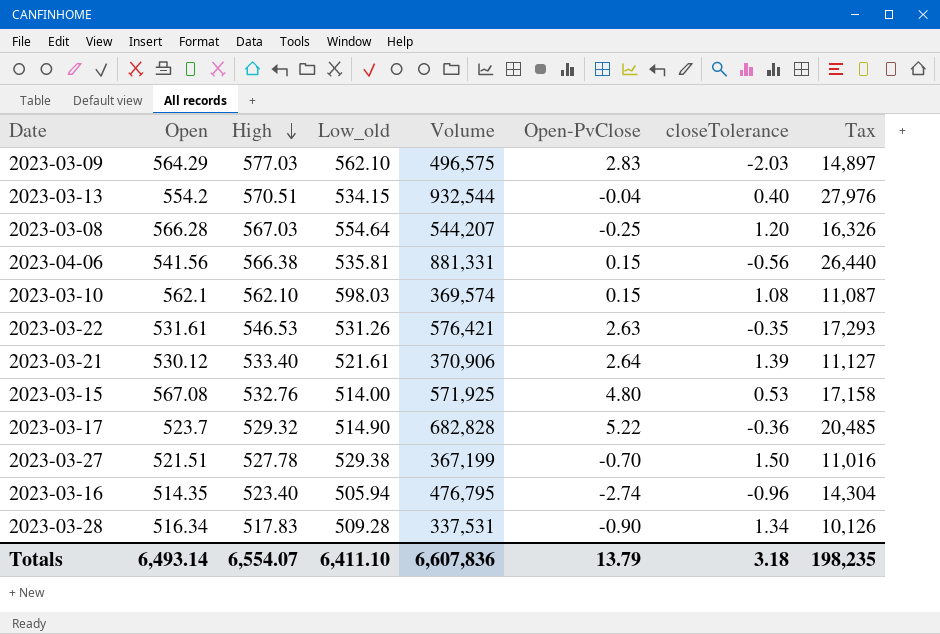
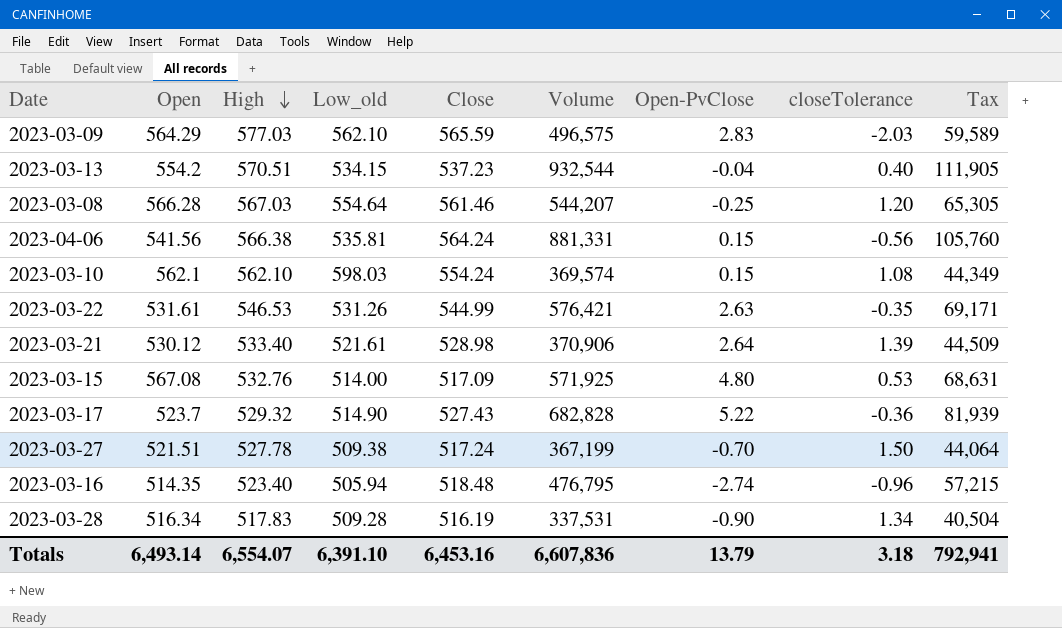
column Close | position: none -> 5
column Tax | formula: [Volume] * 0.03 -> [Volume] * 0.12
2023-03-27 | Low_old: 529.38 -> 509.38
Totals | Low_old: 6,411.10 -> 6,391.10
Totals | Tax: 198,235 -> 792,941

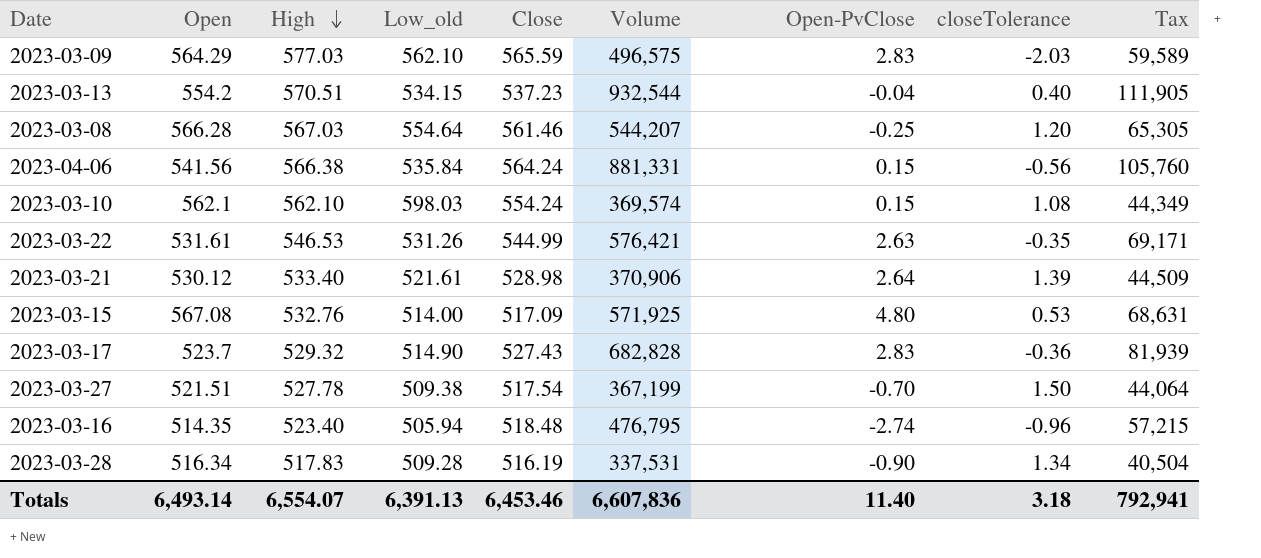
2023-04-06 | Low_old: 535.81 -> 535.84
2023-03-17 | Open-PvClose: 5.22 -> 2.83
2023-03-27 | Close: 517.24 -> 517.54
Totals | Low_old: 6,391.10 -> 6,391.13
Totals | Close: 6,453.16 -> 6,453.46
Totals | Open-PvClose: 13.79 -> 11.40

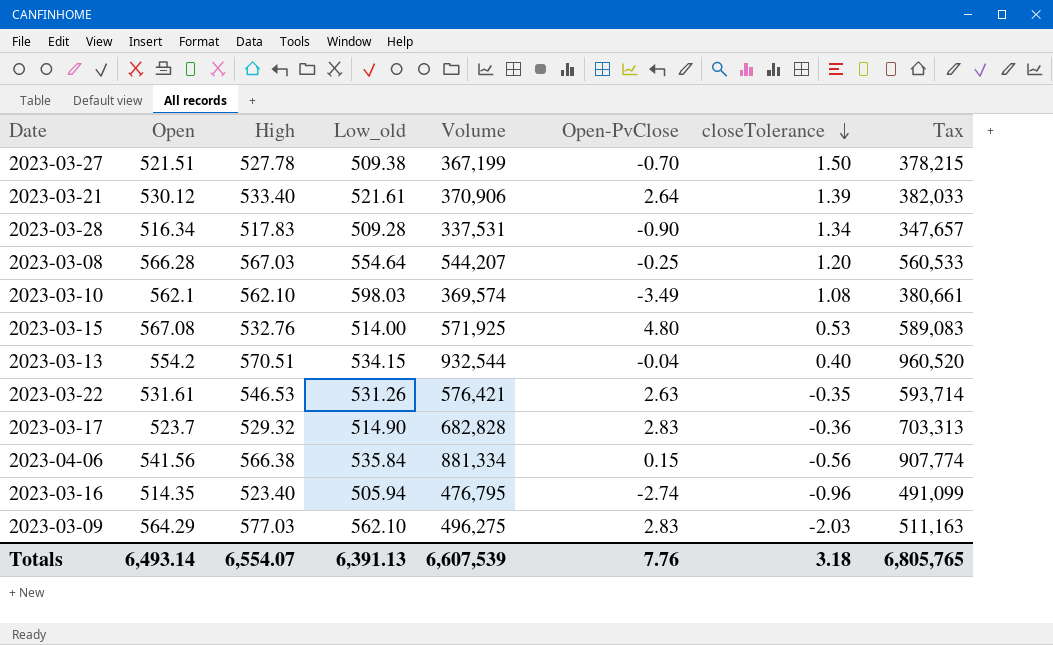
row order: High descending -> closeTolerance descending
column Close | position: 5 -> none
column Tax | formula: [Volume] * 0.12 -> [Volume] * 1.03
2023-03-10 | Open-PvClose: 0.15 -> -3.49
2023-04-06 | Volume: 881,331 -> 881,334
2023-03-09 | Volume: 496,575 -> 496,275
Totals | Volume: 6,607,836 -> 6,607,539
Totals | Open-PvClose: 11.40 -> 7.76
Totals | Tax: 792,941 -> 6,805,765

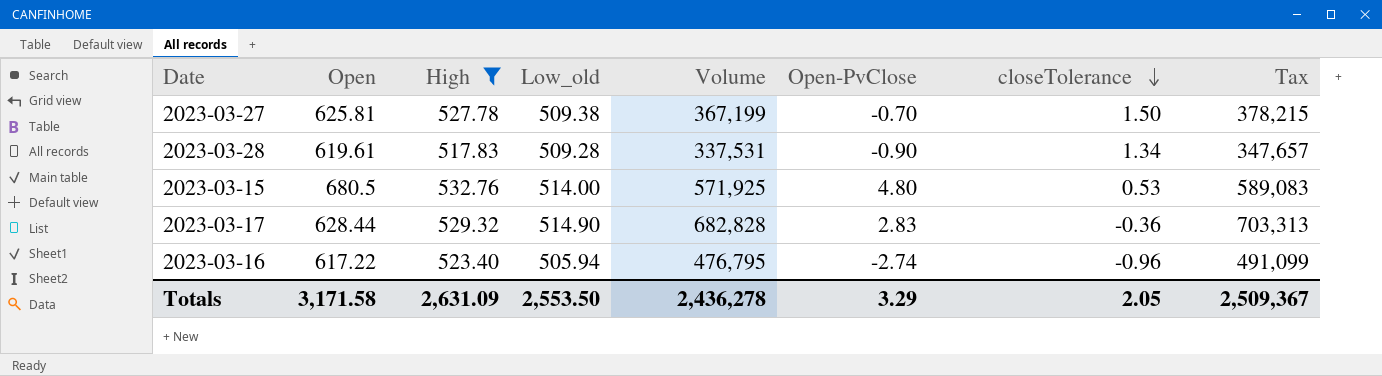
filter: none -> High <= 532.76
2023-03-27 | Open: 521.51 -> 625.81
2023-03-28 | Open: 516.34 -> 619.61
2023-03-15 | Open: 567.08 -> 680.5
2023-03-17 | Open: 523.7 -> 628.44
2023-03-16 | Open: 514.35 -> 617.22
Totals | Open: 6,493.14 -> 3,171.58
Totals | High: 6,554.07 -> 2,631.09
Totals | Low_old: 6,391.13 -> 2,553.50
Totals | Volume: 6,607,539 -> 2,436,278
Totals | Open-PvClose: 7.76 -> 3.29
Totals | closeTolerance: 3.18 -> 2.05
Totals | Tax: 6,805,765 -> 2,509,367

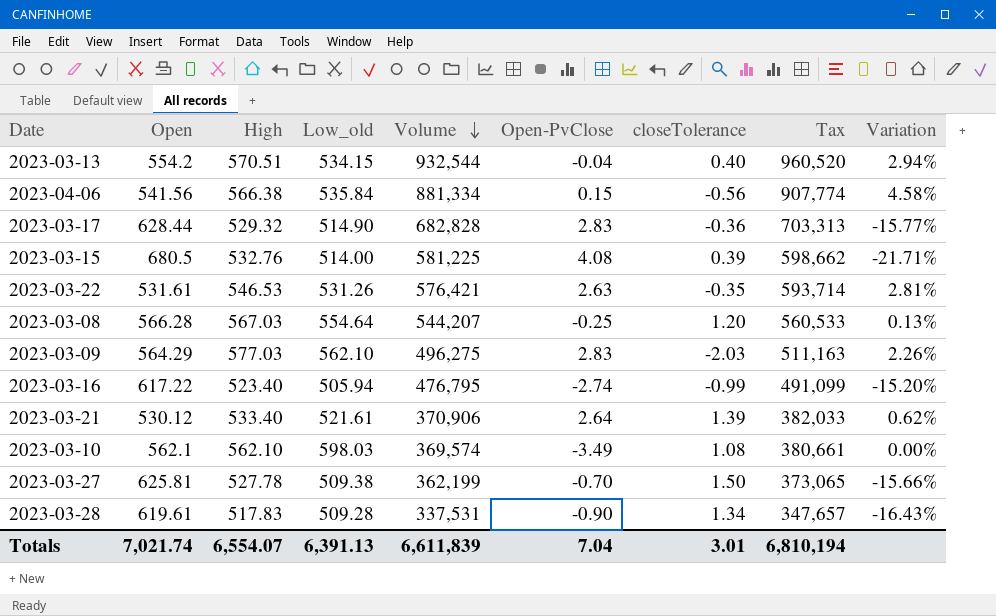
filter: High <= 532.76 -> none
row order: closeTolerance descending -> Volume descending
column Variation | formula: none -> ([High] - [Open]) / [Open]
2023-03-15 | Volume: 571,925 -> 581,225
2023-03-15 | Open-PvClose: 4.80 -> 4.08
2023-03-15 | closeTolerance: 0.53 -> 0.39
2023-03-15 | Tax: 589,083 -> 598,662
2023-03-16 | closeTolerance: -0.96 -> -0.99
2023-03-27 | Volume: 367,199 -> 362,199
2023-03-27 | Tax: 378,215 -> 373,065
Totals | Open: 3,171.58 -> 7,021.74
Totals | High: 2,631.09 -> 6,554.07
Totals | Low_old: 2,553.50 -> 6,391.13
Totals | Volume: 2,436,278 -> 6,611,839
Totals | Open-PvClose: 3.29 -> 7.04
Totals | closeTolerance: 2.05 -> 3.01
Totals | Tax: 2,509,367 -> 6,810,194

